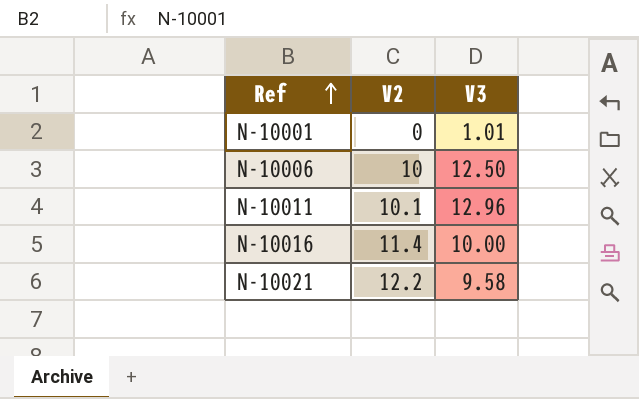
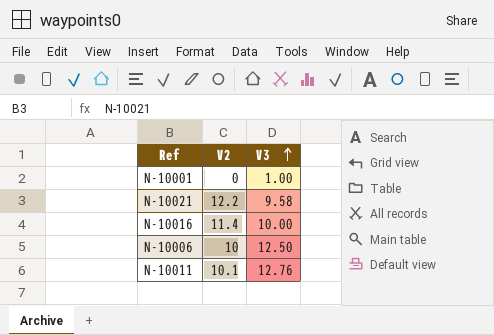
row order: Ref ascending -> V3 ascending
N-10001 | V3: 1.01 -> 1.00
N-10011 | V3: 12.96 -> 12.76

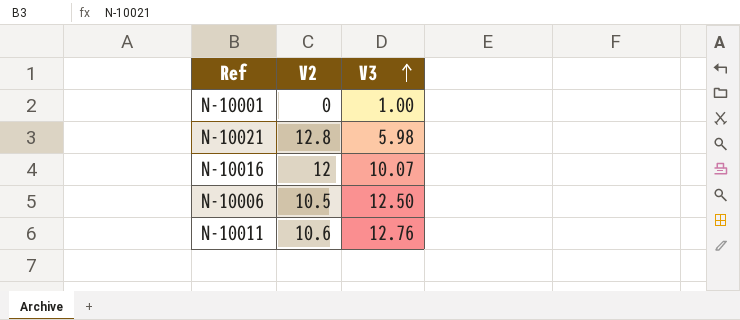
N-10021 | V2: 12.2 -> 12.8
N-10021 | V3: 9.58 -> 5.98
N-10016 | V2: 11.4 -> 12
N-10016 | V3: 10.00 -> 10.07
N-10006 | V2: 10 -> 10.5
N-10011 | V2: 10.1 -> 10.6

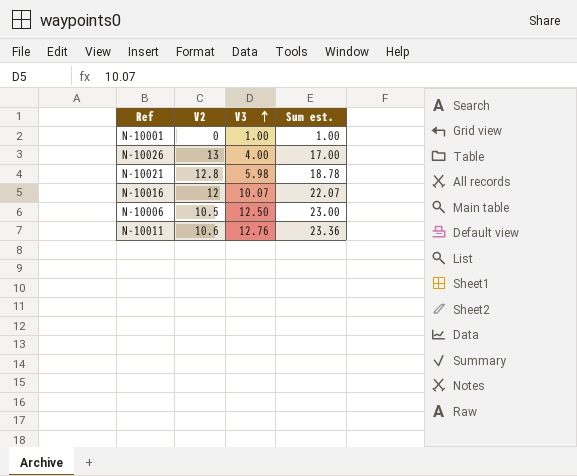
column Sum est. | formula: none -> [V2] + [V3]
row N-10026: none -> 13 | 4.00 | 17.00

